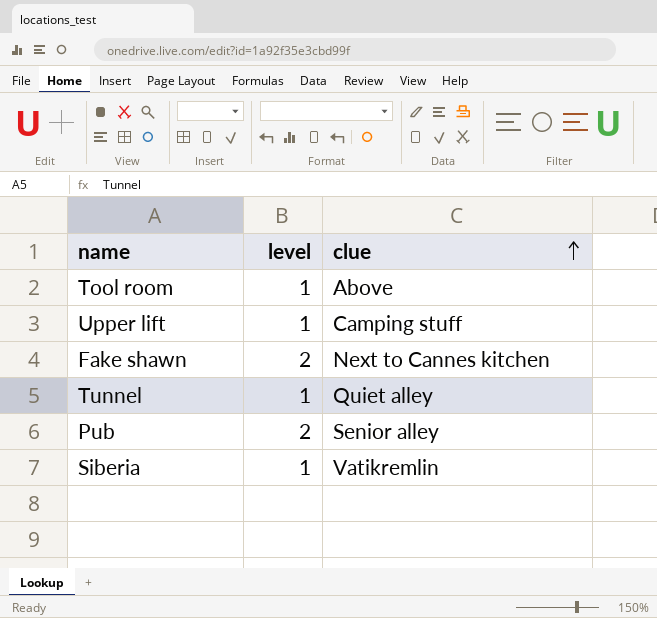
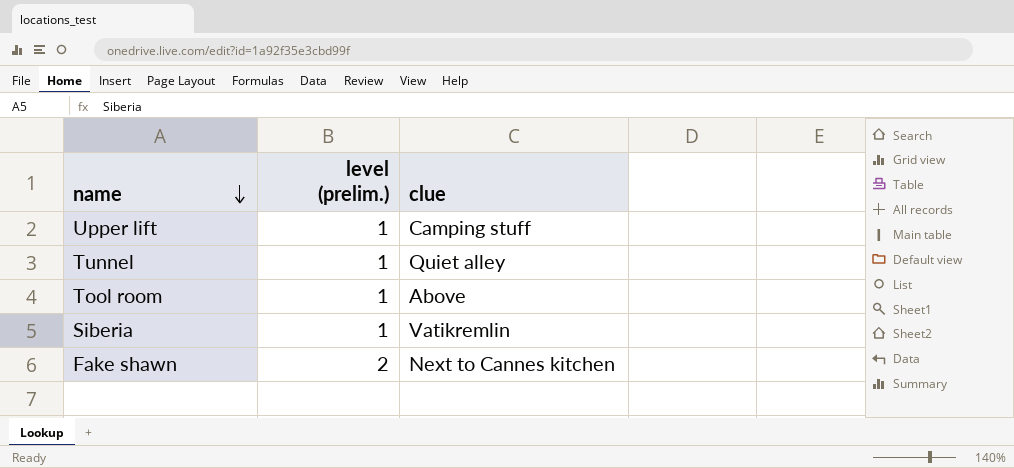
row order: clue ascending -> name descending
column name: level -> level (prelim.)
row Pub: 2 | Senior alley -> none

